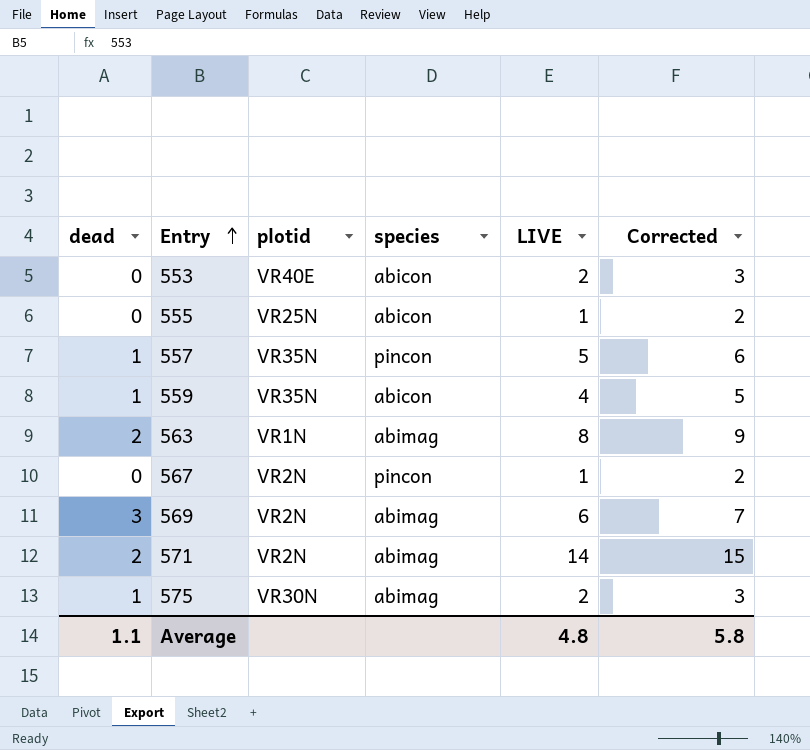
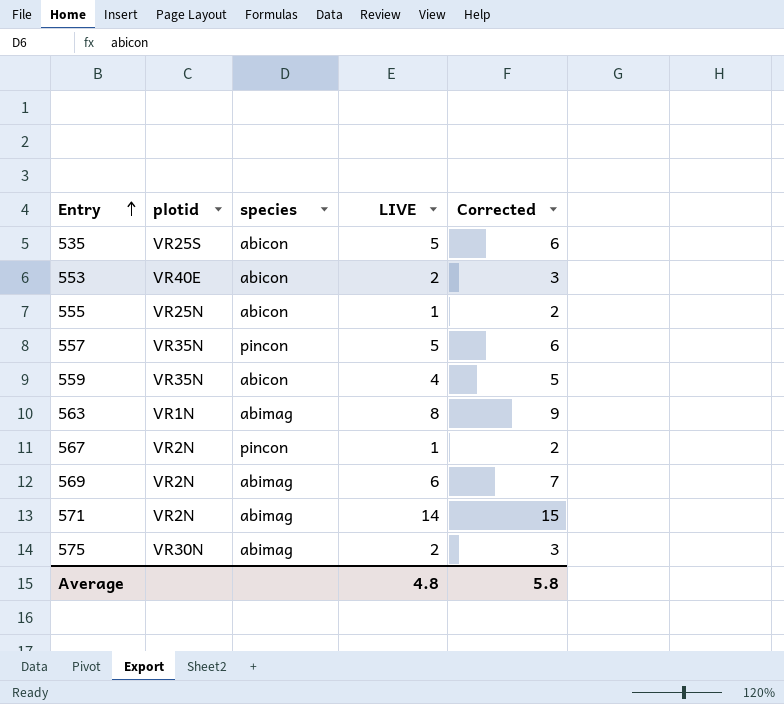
column dead | position: 1 -> none
row 535: none -> VR25S | abicon | 5 | 6

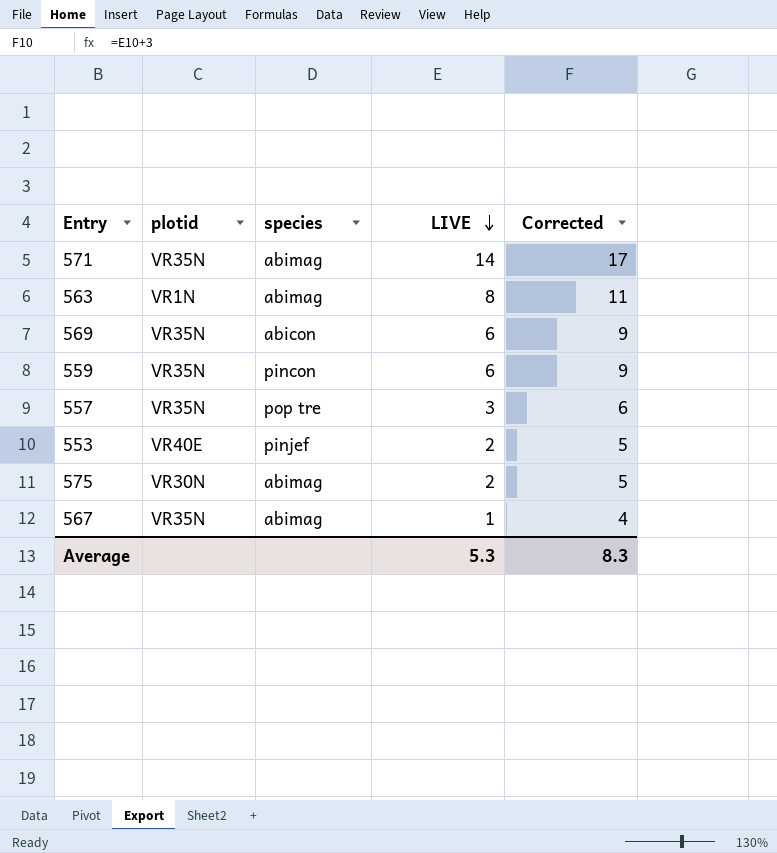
row order: Entry ascending -> LIVE descending
column Corrected | formula: [LIVE] + 1 -> [LIVE] + 3
row 535: VR25S | abicon | 5 | 6 -> none
row 555: VR25N | abicon | 1 | 2 -> none
571 | plotid: VR2N -> VR35N
569 | plotid: VR2N -> VR35N
569 | species: abimag -> abicon
559 | species: abicon -> pincon
559 | LIVE: 4 -> 6
557 | species: pincon -> pop tre
557 | LIVE: 5 -> 3
553 | species: abicon -> pinjef
567 | plotid: VR2N -> VR35N
567 | species: pincon -> abimag
Average | LIVE: 4.8 -> 5.3
Average | Corrected: 5.8 -> 8.3

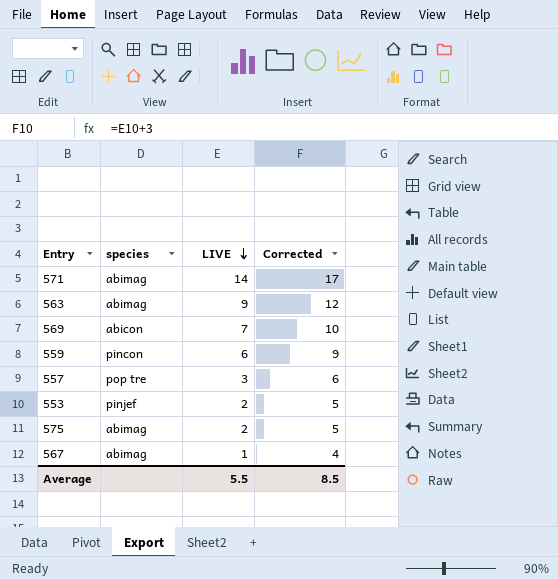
column plotid | position: 2 -> none
563 | LIVE: 8 -> 9
563 | Corrected: 11 -> 12
569 | LIVE: 6 -> 7
569 | Corrected: 9 -> 10
Average | LIVE: 5.3 -> 5.5
Average | Corrected: 8.3 -> 8.5

